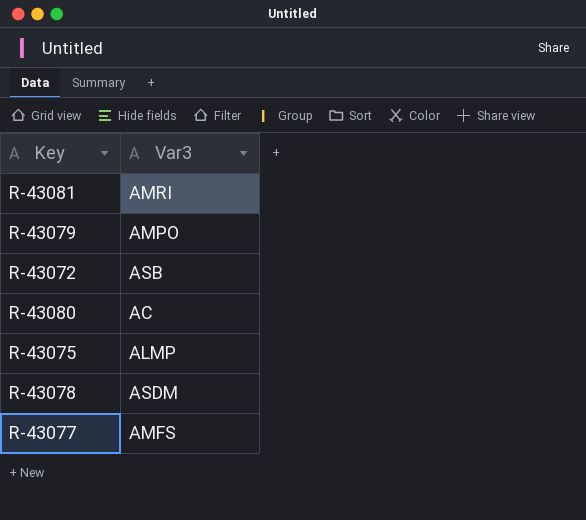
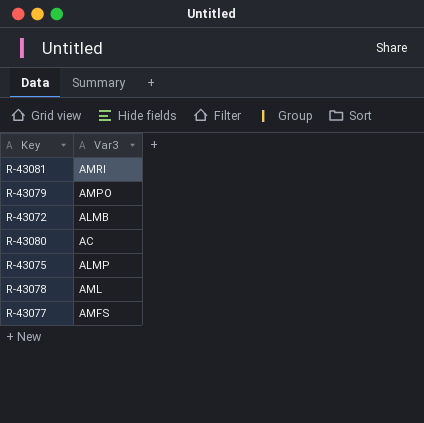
R-43072 | Var3: ASB -> ALMB
R-43078 | Var3: ASDM -> AML

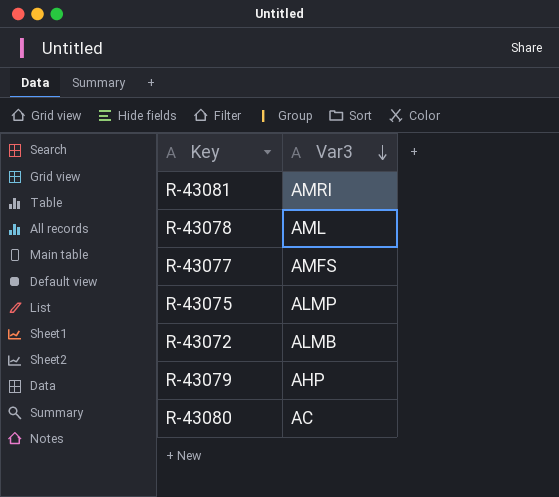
row order: none -> Var3 descending
R-43079 | Var3: AMPO -> AHP

